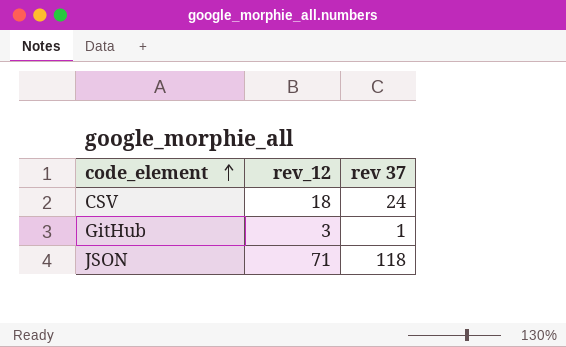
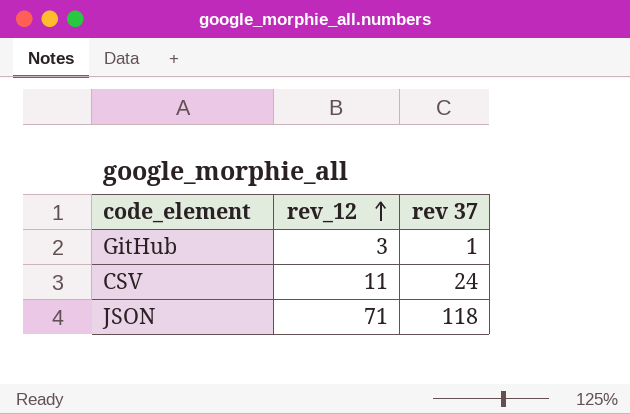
row order: code_element ascending -> rev_12 ascending
CSV | rev_12: 18 -> 11

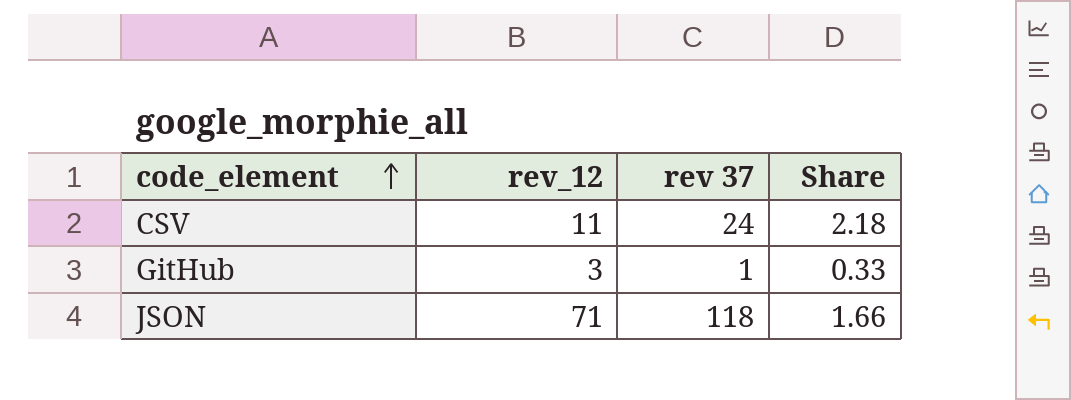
row order: rev_12 ascending -> code_element ascending
column Share | formula: none -> [rev 37] / [rev_12]

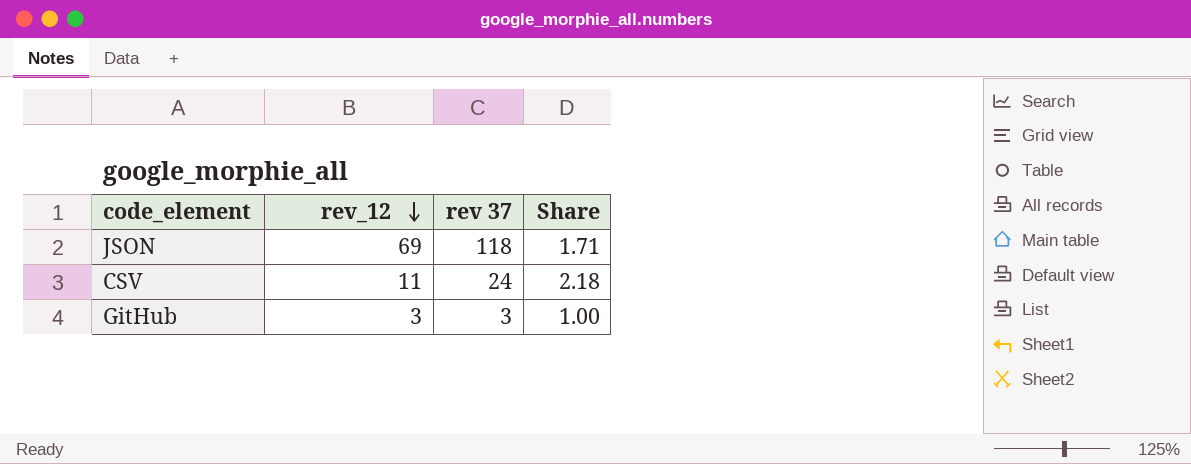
row order: code_element ascending -> rev_12 descending
JSON | rev_12: 71 -> 69
JSON | Share: 1.66 -> 1.71
GitHub | rev 37: 1 -> 3
GitHub | Share: 0.33 -> 1.00

